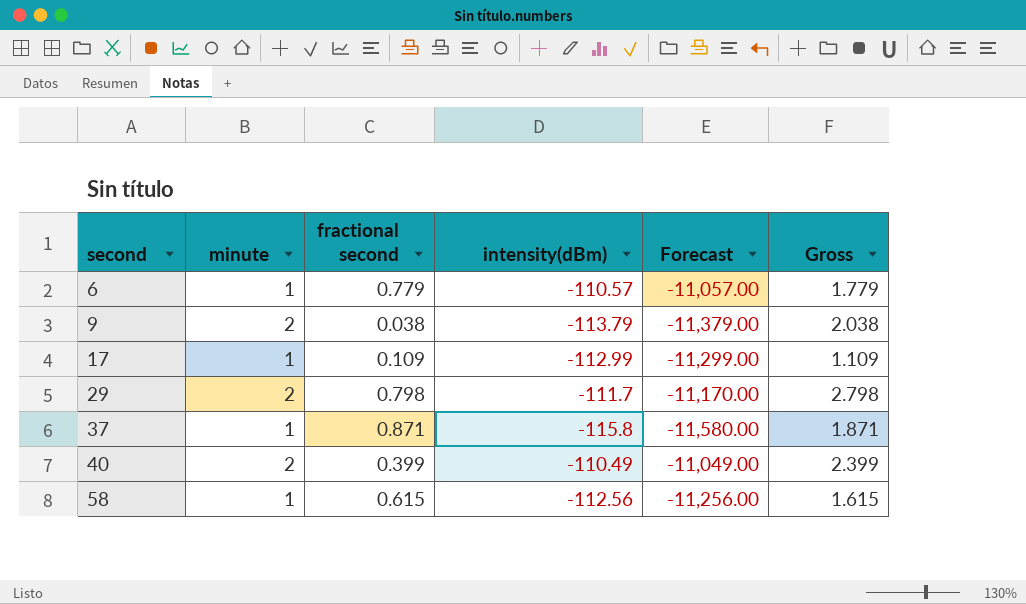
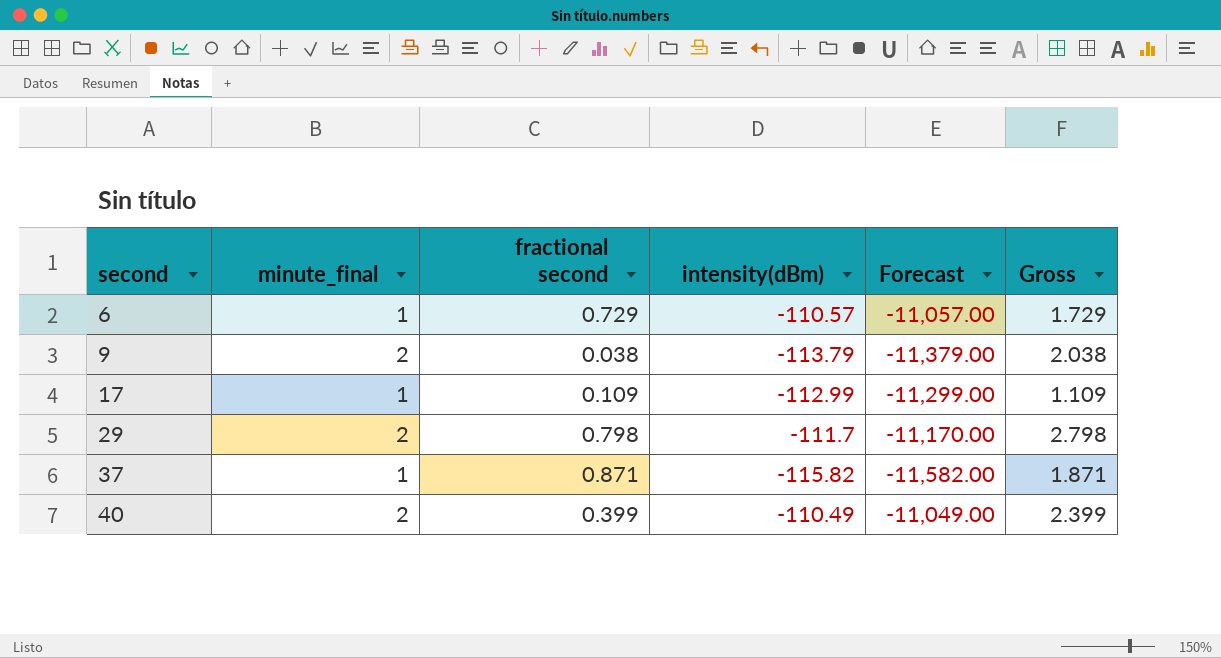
column name: minute -> minute_final
row 58: 1 | 0.615 | -112.56 | -11,256.00 | 1.615 -> none
6 | fractional second: 0.779 -> 0.729
6 | Gross: 1.779 -> 1.729
37 | intensity(dBm): -115.8 -> -115.82
37 | Forecast: -11,580.00 -> -11,582.00

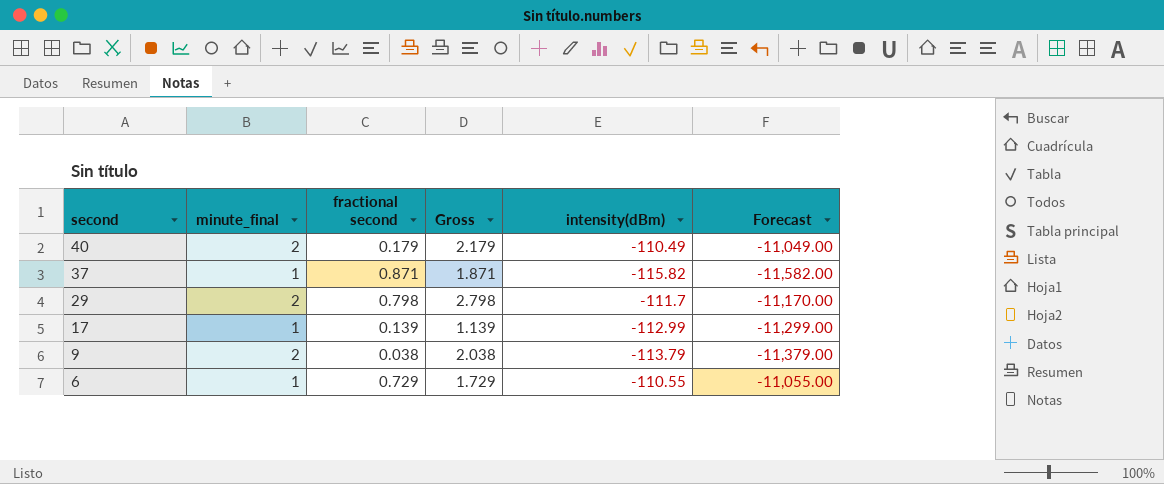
row order: second ascending -> second descending
column Gross | position: 6 -> 4
40 | fractional second: 0.399 -> 0.179
40 | Gross: 2.399 -> 2.179
17 | fractional second: 0.109 -> 0.139
17 | Gross: 1.109 -> 1.139
6 | intensity(dBm): -110.57 -> -110.55
6 | Forecast: -11,057.00 -> -11,055.00

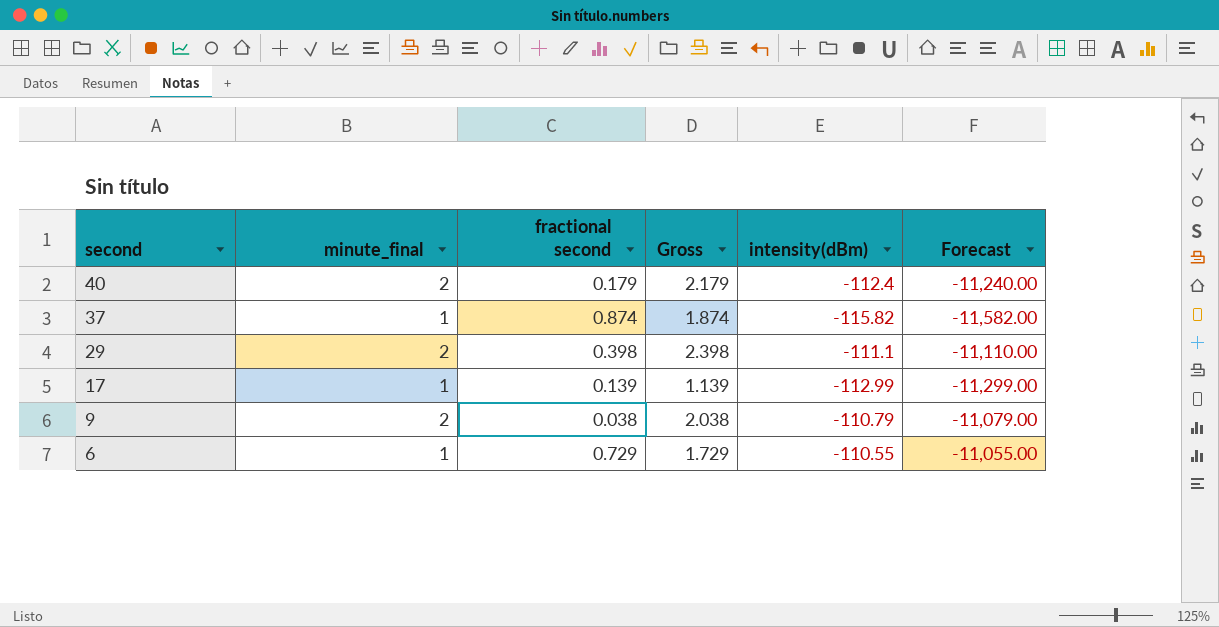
40 | intensity(dBm): -110.49 -> -112.4
40 | Forecast: -11,049.00 -> -11,240.00
37 | fractional second: 0.871 -> 0.874
37 | Gross: 1.871 -> 1.874
29 | fractional second: 0.798 -> 0.398
29 | Gross: 2.798 -> 2.398
29 | intensity(dBm): -111.7 -> -111.1
29 | Forecast: -11,170.00 -> -11,110.00
9 | intensity(dBm): -113.79 -> -110.79
9 | Forecast: -11,379.00 -> -11,079.00

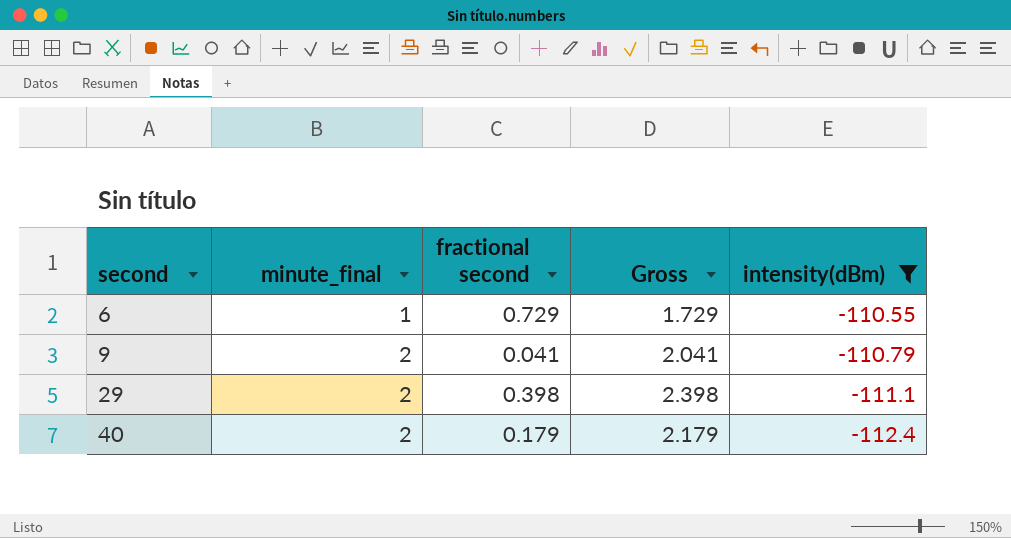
filter: none -> intensity(dBm) >= -112.4
row order: second descending -> second ascending
column Forecast | formula: [intensity(dBm)] * 100 -> none
9 | fractional second: 0.038 -> 0.041
9 | Gross: 2.038 -> 2.041

